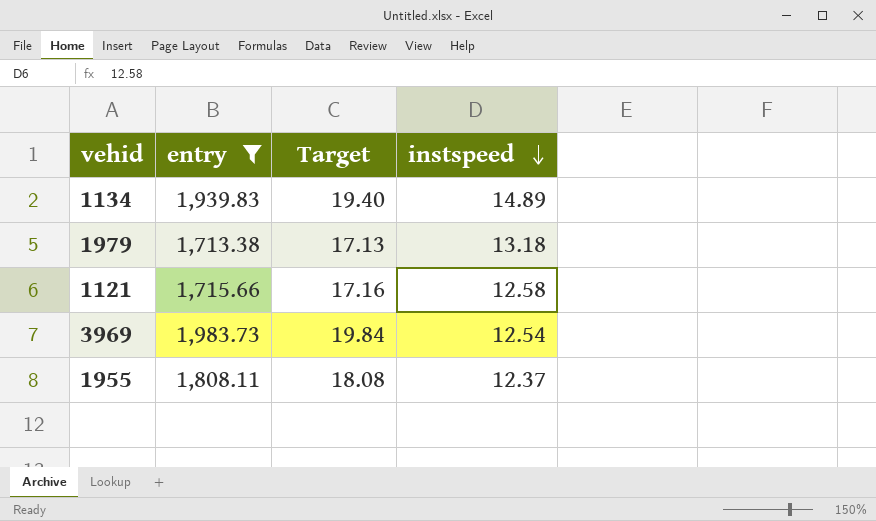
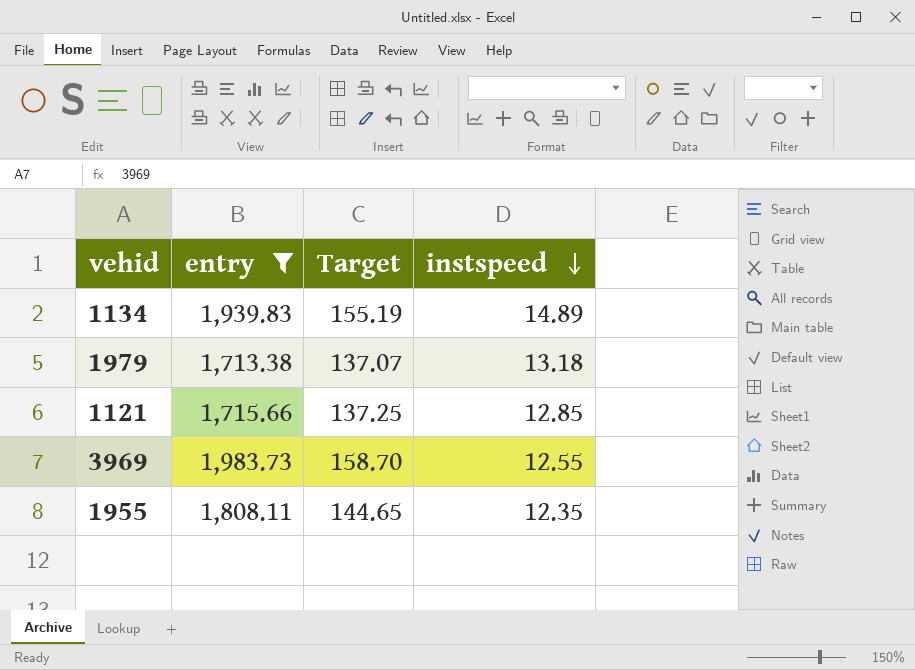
column Target | formula: [entry] * 0.01 -> [entry] * 0.08
1121 | instspeed: 12.58 -> 12.85
3969 | instspeed: 12.54 -> 12.55
1955 | instspeed: 12.37 -> 12.35

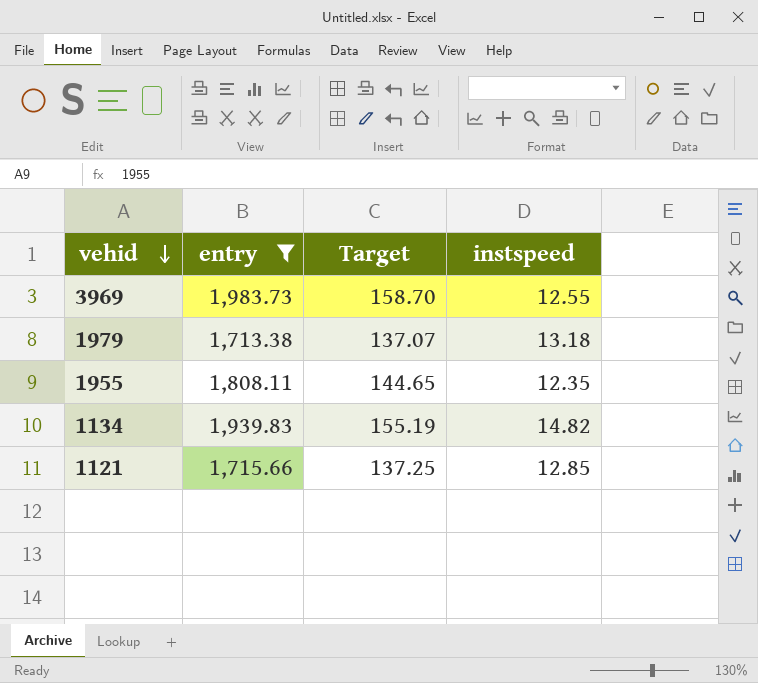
row order: instspeed descending -> vehid descending
1134 | instspeed: 14.89 -> 14.82

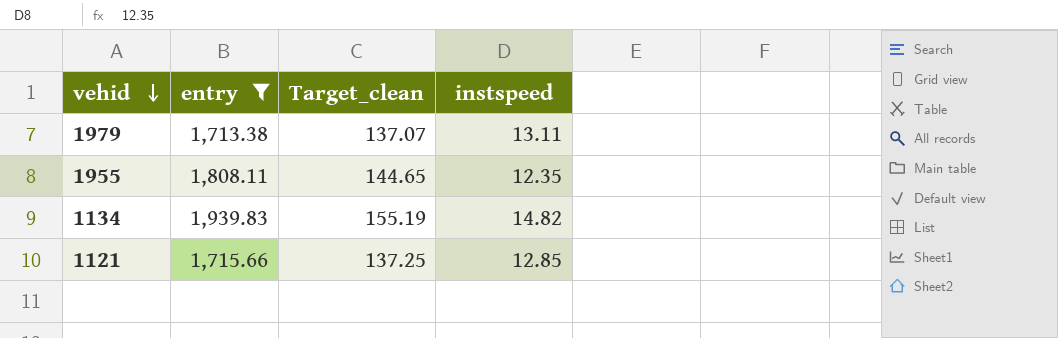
column name: Target -> Target_clean
row 3969: 1,983.73 | 158.70 | 12.55 -> none
1979 | instspeed: 13.18 -> 13.11

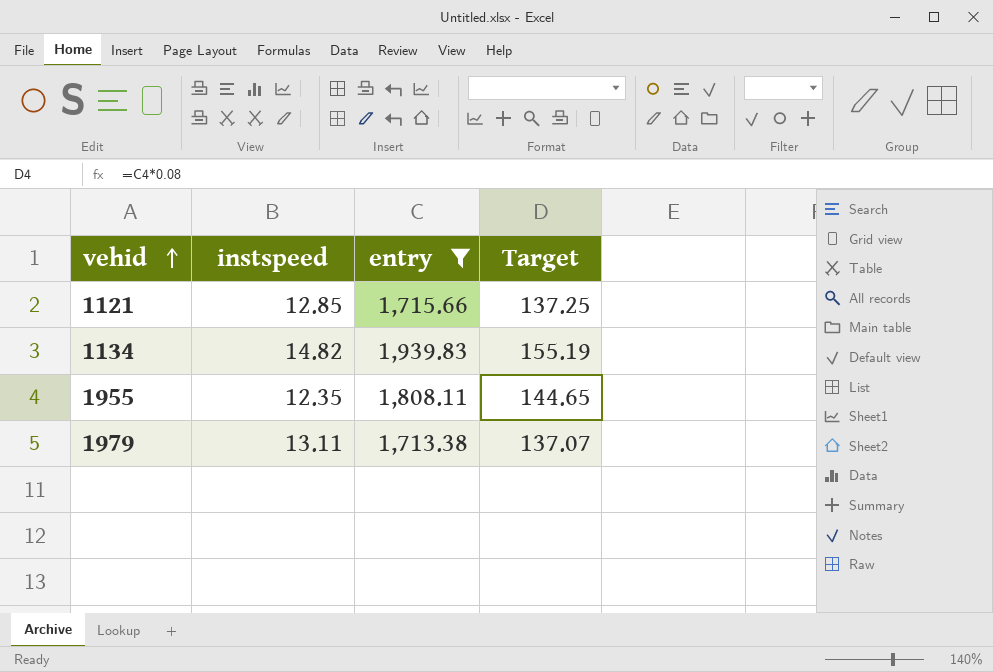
row order: vehid descending -> vehid ascending
column instspeed | position: 4 -> 2
column name: Target_clean -> Target

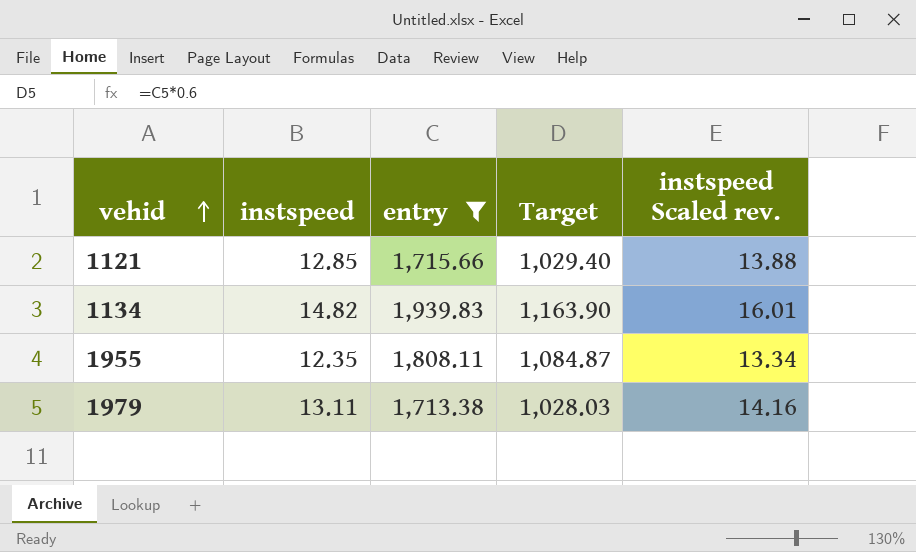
column Target | formula: [entry] * 0.08 -> [entry] * 0.6
column instspeed Scaled rev. | formula: none -> [instspeed] * 1.08

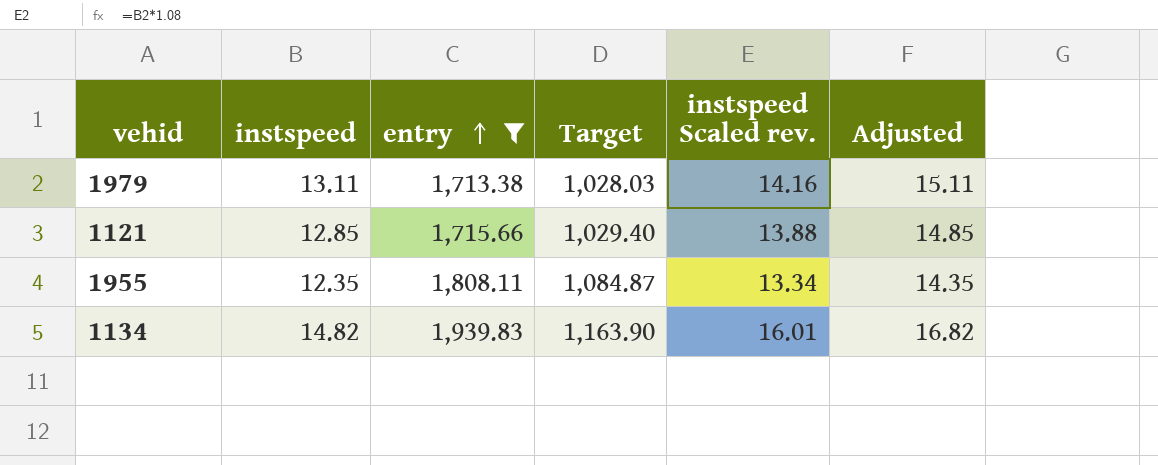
row order: vehid ascending -> entry ascending
column Adjusted | formula: none -> [instspeed] + 2

